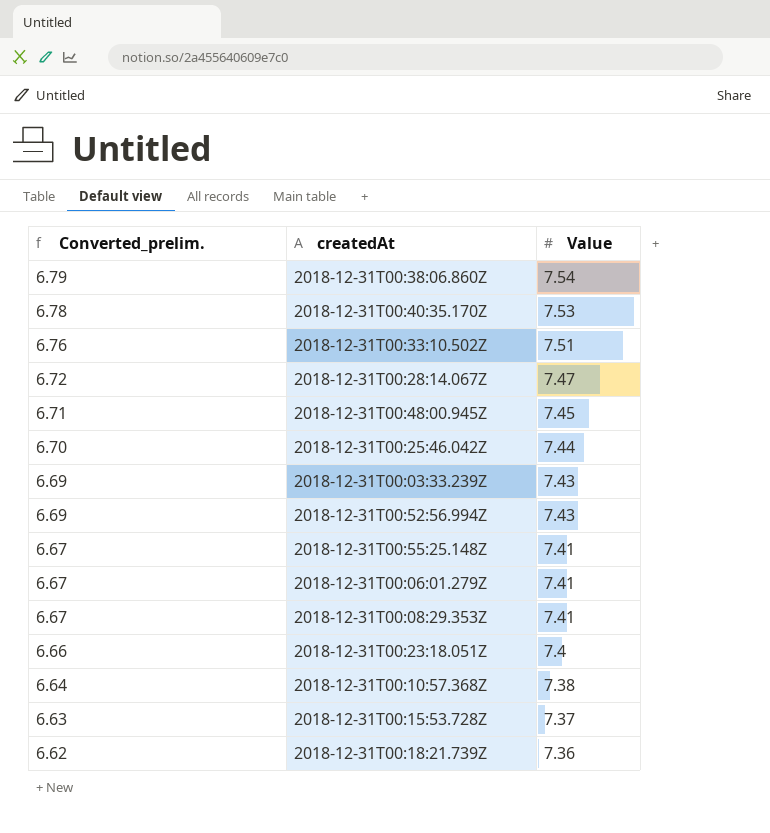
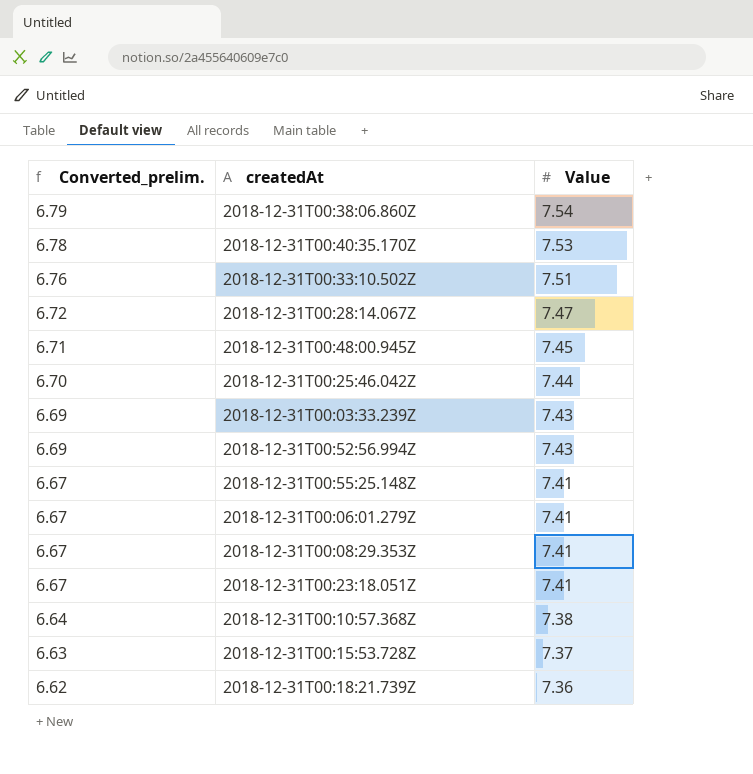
2018-12-31T00:23:18.051Z | Converted_prelim.: 6.66 -> 6.67
2018-12-31T00:23:18.051Z | Value: 7.4 -> 7.41

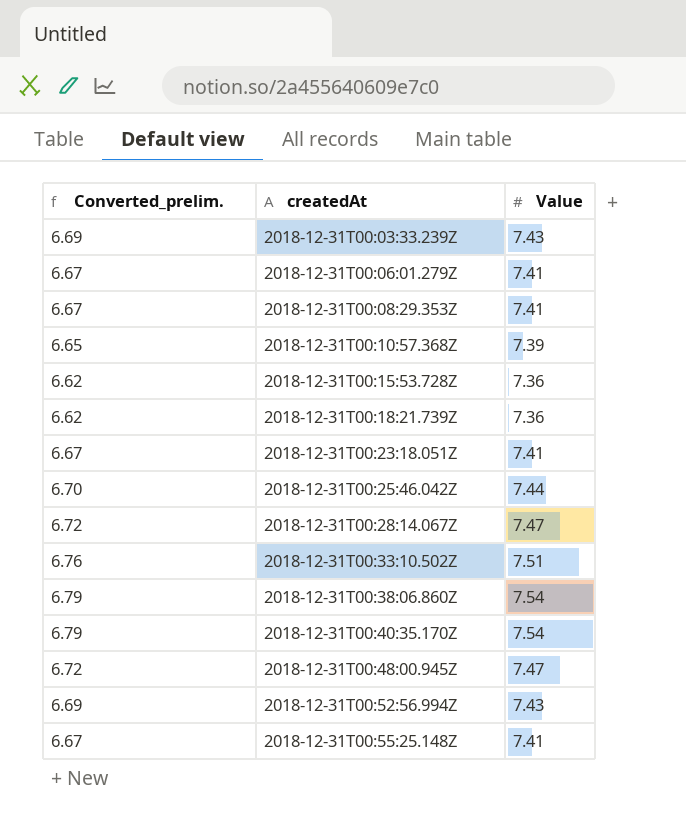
row order: Converted_prelim. descending -> createdAt ascending
2018-12-31T00:10:57.368Z | Converted_prelim.: 6.64 -> 6.65
2018-12-31T00:10:57.368Z | Value: 7.38 -> 7.39
2018-12-31T00:15:53.728Z | Converted_prelim.: 6.63 -> 6.62
2018-12-31T00:15:53.728Z | Value: 7.37 -> 7.36
2018-12-31T00:40:35.170Z | Converted_prelim.: 6.78 -> 6.79
2018-12-31T00:40:35.170Z | Value: 7.53 -> 7.54
2018-12-31T00:48:00.945Z | Converted_prelim.: 6.71 -> 6.72
2018-12-31T00:48:00.945Z | Value: 7.45 -> 7.47

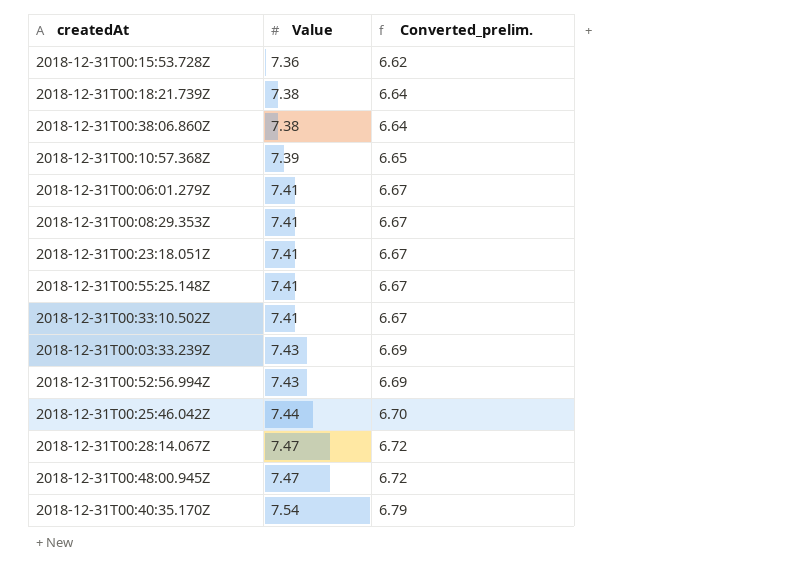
row order: createdAt ascending -> Value ascending
column Converted_prelim. | position: 1 -> 3
2018-12-31T00:18:21.739Z | Value: 7.36 -> 7.38
2018-12-31T00:18:21.739Z | Converted_prelim.: 6.62 -> 6.64
2018-12-31T00:38:06.860Z | Value: 7.54 -> 7.38
2018-12-31T00:38:06.860Z | Converted_prelim.: 6.79 -> 6.64
2018-12-31T00:33:10.502Z | Value: 7.51 -> 7.41
2018-12-31T00:33:10.502Z | Converted_prelim.: 6.76 -> 6.67

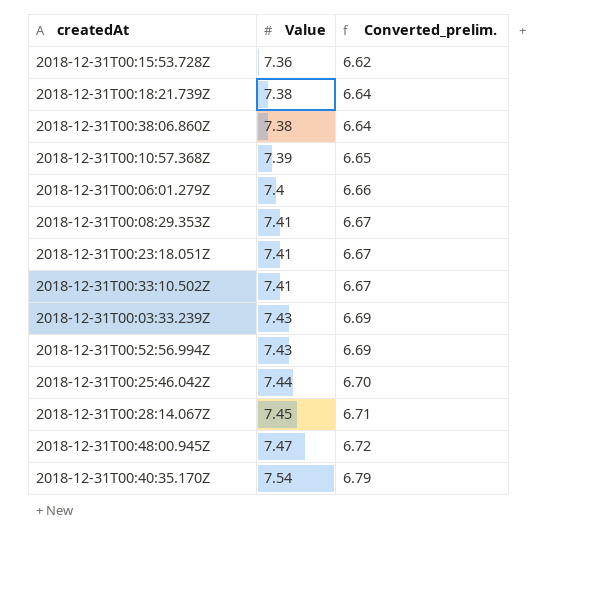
row 2018-12-31T00:55:25.148Z: 7.41 | 6.67 -> none
2018-12-31T00:06:01.279Z | Value: 7.41 -> 7.4
2018-12-31T00:06:01.279Z | Converted_prelim.: 6.67 -> 6.66
2018-12-31T00:28:14.067Z | Value: 7.47 -> 7.45
2018-12-31T00:28:14.067Z | Converted_prelim.: 6.72 -> 6.71

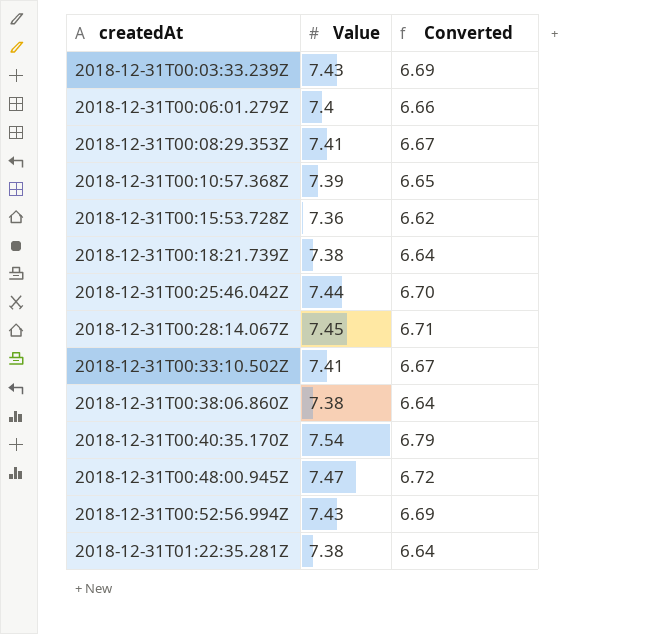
row order: Value ascending -> createdAt ascending
column name: Converted_prelim. -> Converted
row 2018-12-31T00:23:18.051Z: 7.41 | 6.67 -> none
row 2018-12-31T01:22:35.281Z: none -> 7.38 | 6.64

